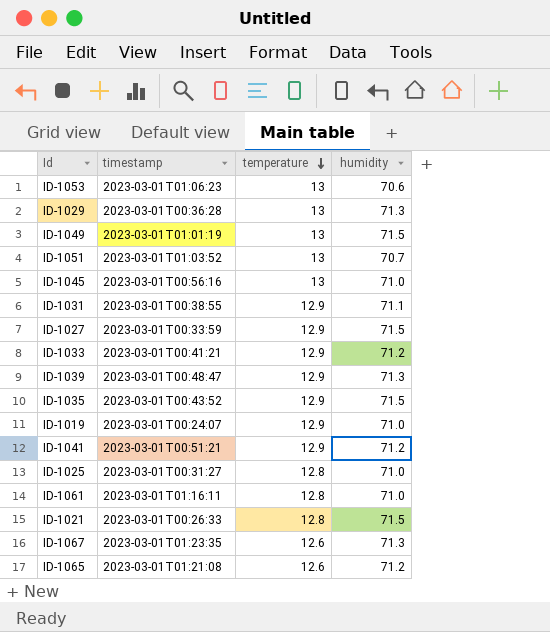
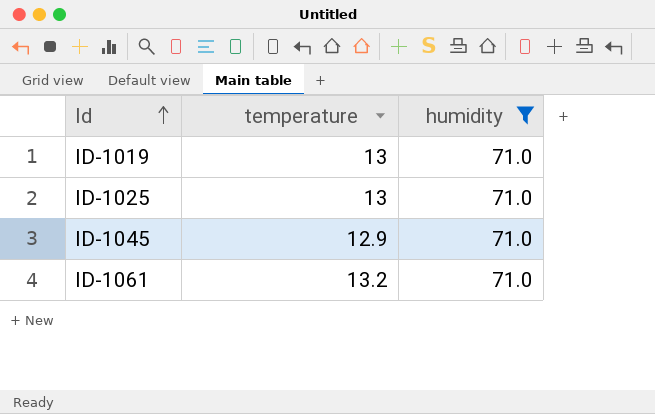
filter: none -> humidity = 71.0
row order: temperature descending -> Id ascending
column timestamp | position: 2 -> none
ID-1019 | temperature: 12.9 -> 13
ID-1025 | temperature: 12.8 -> 13
ID-1045 | temperature: 13 -> 12.9
ID-1061 | temperature: 12.8 -> 13.2

